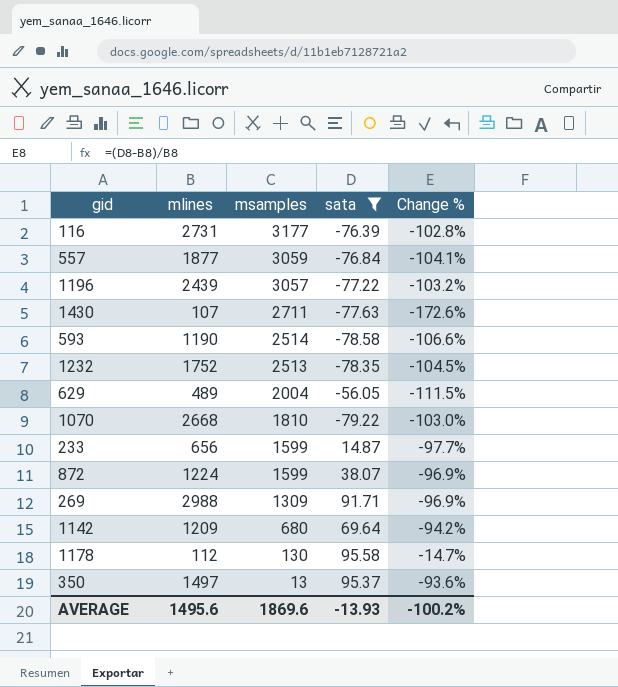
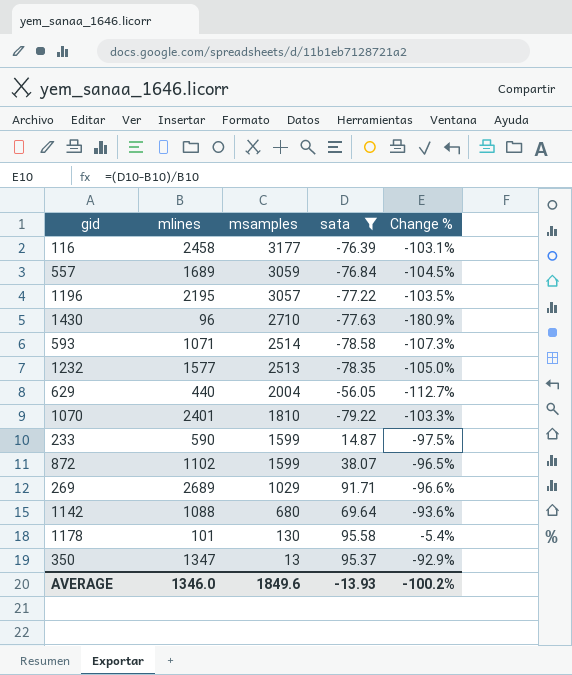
116 | mlines: 2731 -> 2458
116 | Change %: -102.8% -> -103.1%
557 | mlines: 1877 -> 1689
557 | Change %: -104.1% -> -104.5%
1196 | mlines: 2439 -> 2195
1196 | Change %: -103.2% -> -103.5%
1430 | mlines: 107 -> 96
1430 | msamples: 2711 -> 2710
1430 | Change %: -172.6% -> -180.9%
593 | mlines: 1190 -> 1071
593 | Change %: -106.6% -> -107.3%
1232 | mlines: 1752 -> 1577
1232 | Change %: -104.5% -> -105.0%
629 | mlines: 489 -> 440
629 | Change %: -111.5% -> -112.7%
1070 | mlines: 2668 -> 2401
1070 | Change %: -103.0% -> -103.3%
233 | mlines: 656 -> 590
233 | Change %: -97.7% -> -97.5%
872 | mlines: 1224 -> 1102
872 | Change %: -96.9% -> -96.5%
269 | mlines: 2988 -> 2689
269 | msamples: 1309 -> 1029
269 | Change %: -96.9% -> -96.6%
1142 | mlines: 1209 -> 1088
1142 | Change %: -94.2% -> -93.6%
1178 | mlines: 112 -> 101
1178 | Change %: -14.7% -> -5.4%
350 | mlines: 1497 -> 1347
350 | Change %: -93.6% -> -92.9%
AVERAGE | mlines: 1495.6 -> 1346.0
AVERAGE | msamples: 1869.6 -> 1849.6

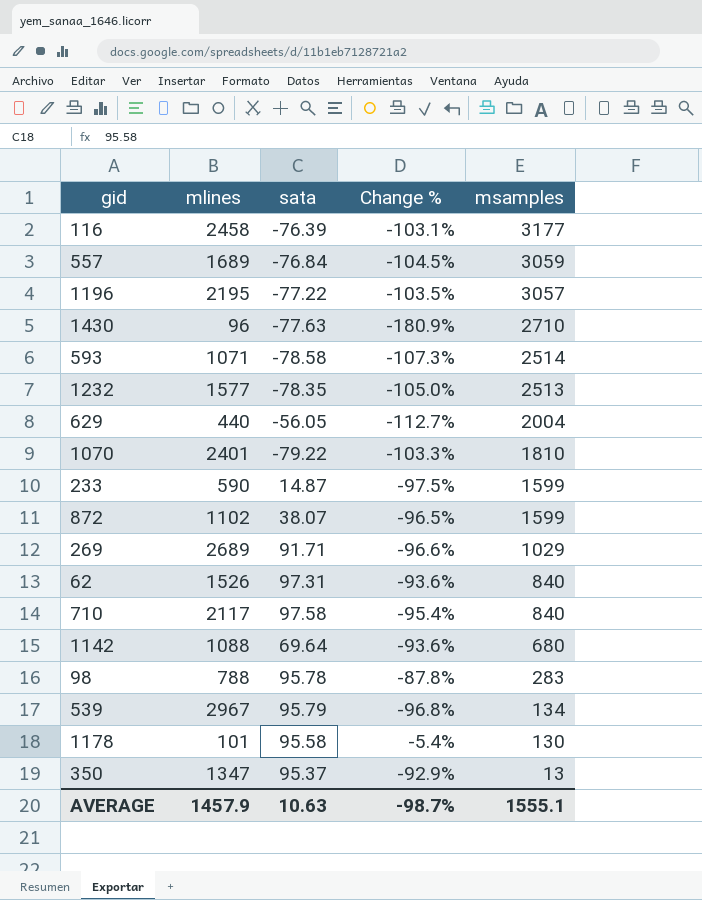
filter: sata <= 95.58 -> none
column msamples | position: 3 -> 5
AVERAGE | mlines: 1346.0 -> 1457.9
AVERAGE | sata: -13.93 -> 10.63
AVERAGE | Change %: -100.2% -> -98.7%
AVERAGE | msamples: 1849.6 -> 1555.1

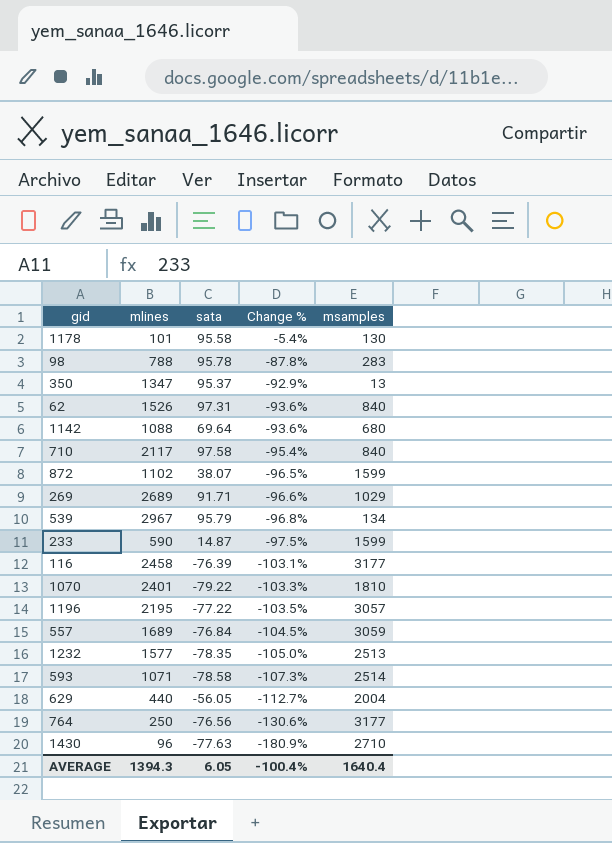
row order: msamples descending -> Change % descending
row 764: none -> 250 | -76.56 | -130.6% | 3177
AVERAGE | mlines: 1457.9 -> 1394.3
AVERAGE | sata: 10.63 -> 6.05
AVERAGE | Change %: -98.7% -> -100.4%
AVERAGE | msamples: 1555.1 -> 1640.4

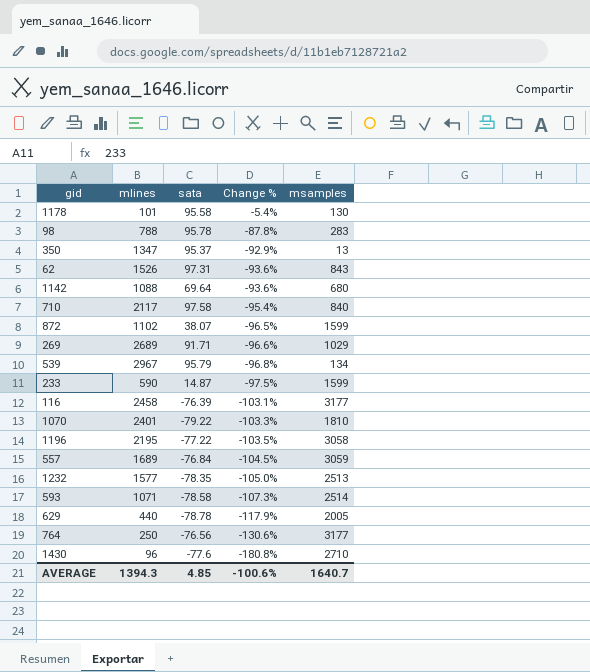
62 | msamples: 840 -> 843
1196 | msamples: 3057 -> 3058
629 | sata: -56.05 -> -78.78
629 | Change %: -112.7% -> -117.9%
629 | msamples: 2004 -> 2005
1430 | sata: -77.63 -> -77.6
1430 | Change %: -180.9% -> -180.8%
AVERAGE | sata: 6.05 -> 4.85
AVERAGE | Change %: -100.4% -> -100.6%
AVERAGE | msamples: 1640.4 -> 1640.7

